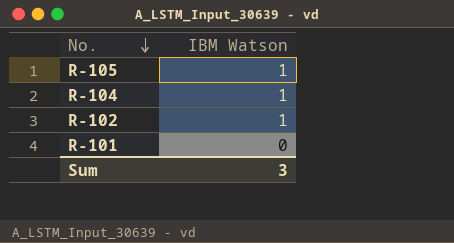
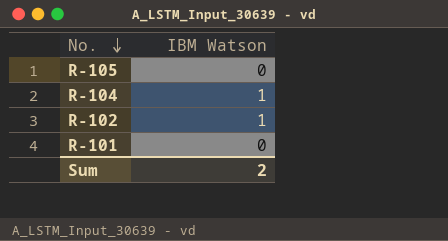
R-105 | IBM Watson: 1 -> 0
Sum | IBM Watson: 3 -> 2

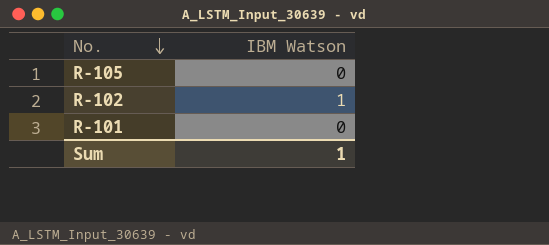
row R-104: 1 -> none
Sum | IBM Watson: 2 -> 1

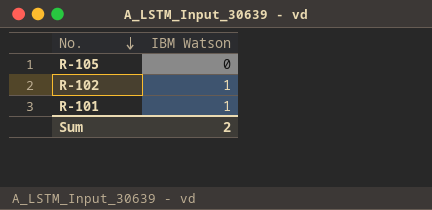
R-101 | IBM Watson: 0 -> 1
Sum | IBM Watson: 1 -> 2

